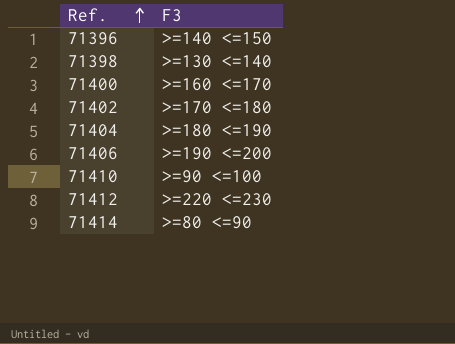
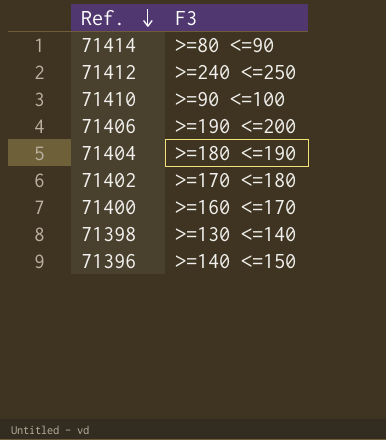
row order: Ref. ascending -> Ref. descending
71412 | F3: >=220 <=230 -> >=240 <=250

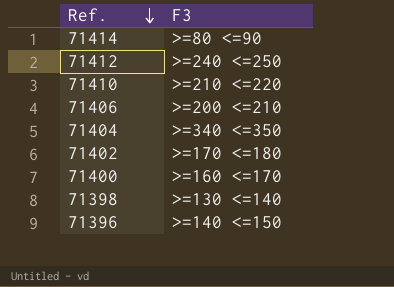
71410 | F3: >=90 <=100 -> >=210 <=220
71406 | F3: >=190 <=200 -> >=200 <=210
71404 | F3: >=180 <=190 -> >=340 <=350

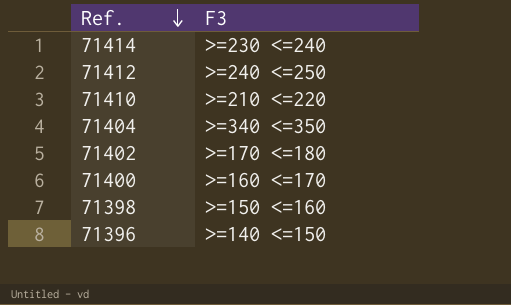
row 71406: >=200 <=210 -> none
71414 | F3: >=80 <=90 -> >=230 <=240
71398 | F3: >=130 <=140 -> >=150 <=160

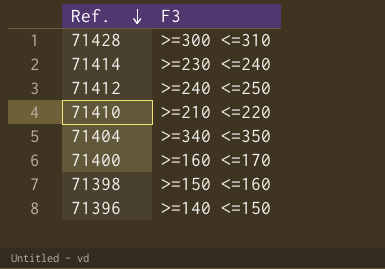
row 71402: >=170 <=180 -> none
row 71428: none -> >=300 <=310

